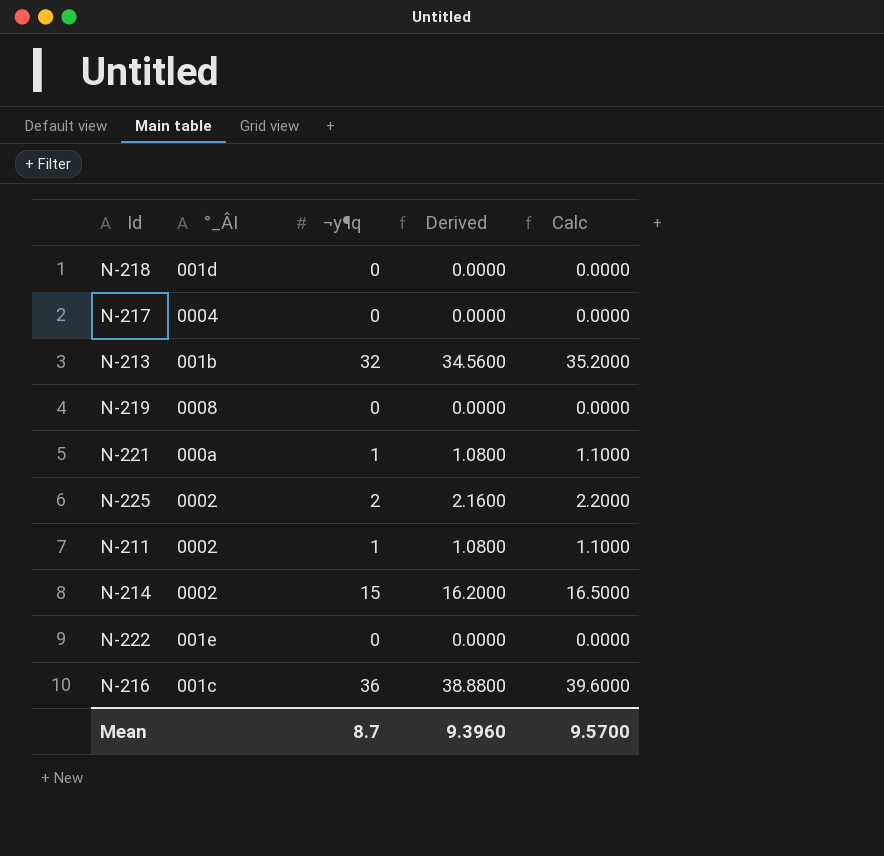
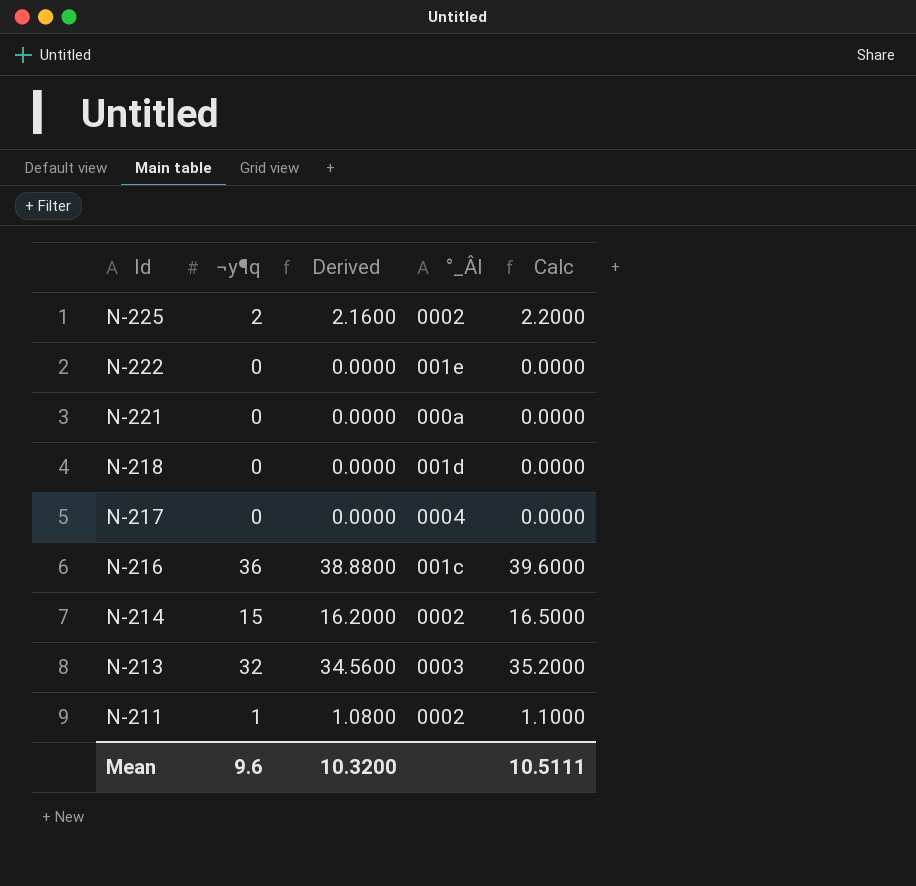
row order: none -> Id descending
column °_ÂI | position: 2 -> 4
row N-219: 0008 | 0 | 0.0000 | 0.0000 -> none
N-221 | ¬y¶q: 1 -> 0
N-221 | Derived: 1.0800 -> 0.0000
N-221 | Calc: 1.1000 -> 0.0000
N-213 | °_ÂI: 001b -> 0003
Mean | ¬y¶q: 8.7 -> 9.6
Mean | Derived: 9.3960 -> 10.3200
Mean | Calc: 9.5700 -> 10.5111

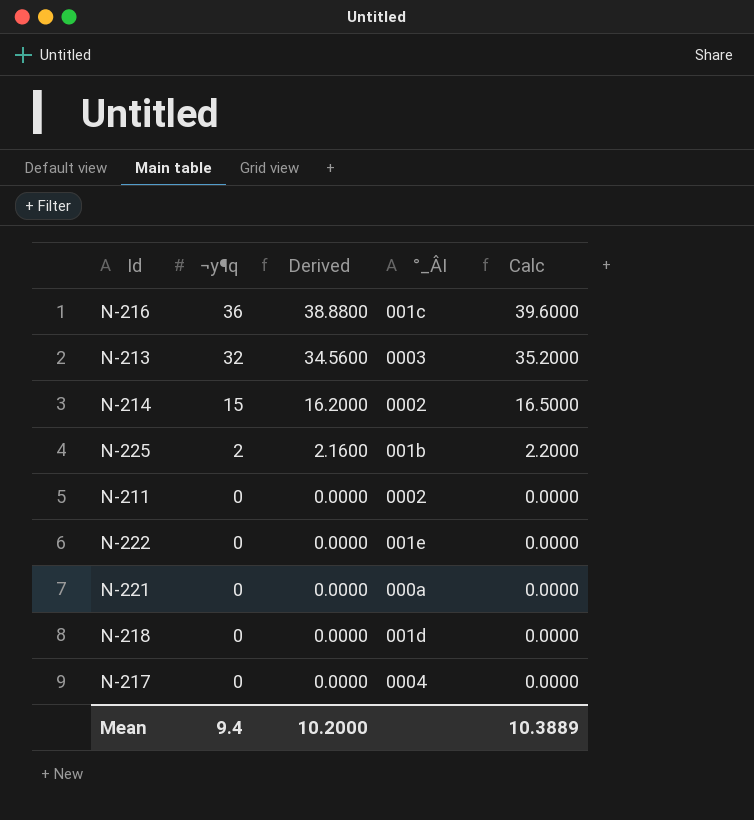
row order: Id descending -> ¬y¶q descending
N-225 | °_ÂI: 0002 -> 001b
N-211 | ¬y¶q: 1 -> 0
N-211 | Derived: 1.0800 -> 0.0000
N-211 | Calc: 1.1000 -> 0.0000
Mean | ¬y¶q: 9.6 -> 9.4
Mean | Derived: 10.3200 -> 10.2000
Mean | Calc: 10.5111 -> 10.3889

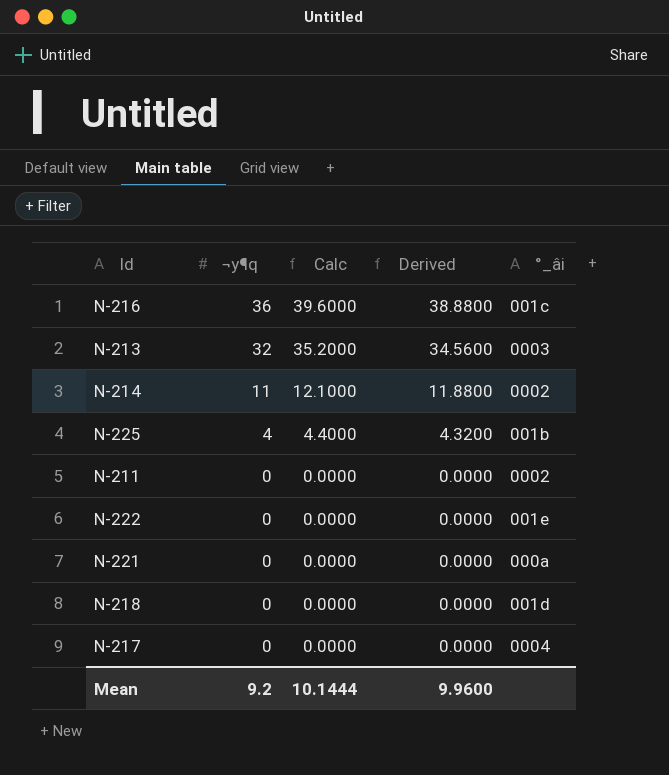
column Calc | position: 5 -> 3
column name: °_ÂI -> °_âi
N-214 | ¬y¶q: 15 -> 11
N-214 | Calc: 16.5000 -> 12.1000
N-214 | Derived: 16.2000 -> 11.8800
N-225 | ¬y¶q: 2 -> 4
N-225 | Calc: 2.2000 -> 4.4000
N-225 | Derived: 2.1600 -> 4.3200
Mean | ¬y¶q: 9.4 -> 9.2
Mean | Calc: 10.3889 -> 10.1444
Mean | Derived: 10.2000 -> 9.9600

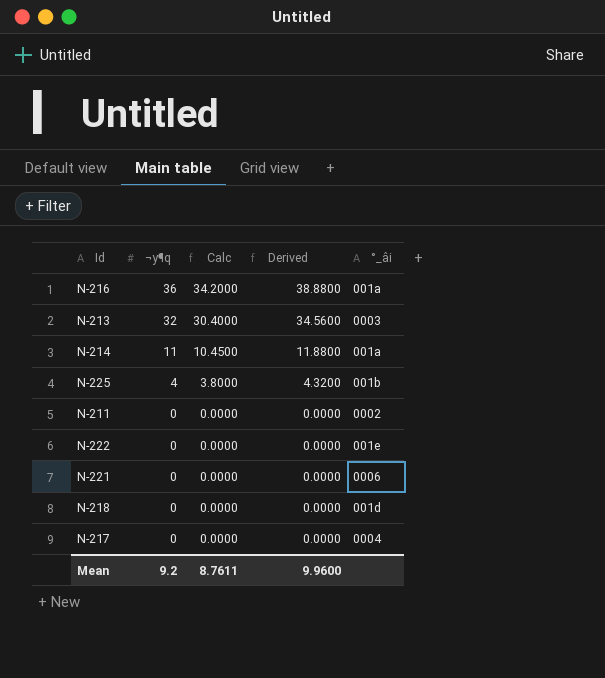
column Calc | formula: [¬y¶q] * 1.1 -> [¬y¶q] * 0.95
N-216 | °_âi: 001c -> 001a
N-214 | °_âi: 0002 -> 001a
N-221 | °_âi: 000a -> 0006
Mean | Calc: 10.1444 -> 8.7611

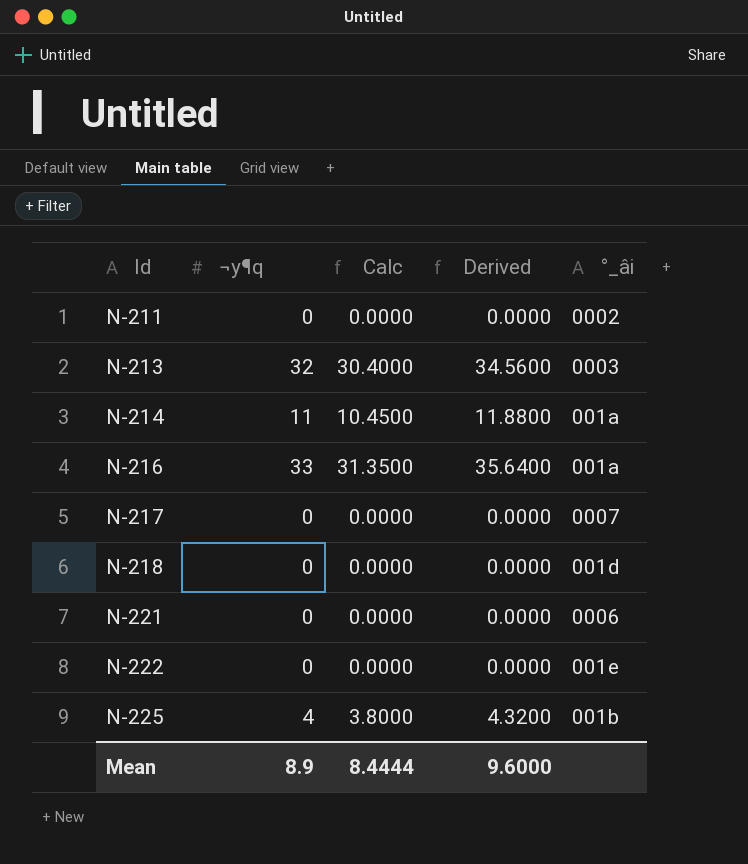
row order: ¬y¶q descending -> Id ascending
N-216 | ¬y¶q: 36 -> 33
N-216 | Calc: 34.2000 -> 31.3500
N-216 | Derived: 38.8800 -> 35.6400
N-217 | °_âi: 0004 -> 0007
Mean | ¬y¶q: 9.2 -> 8.9
Mean | Calc: 8.7611 -> 8.4444
Mean | Derived: 9.9600 -> 9.6000

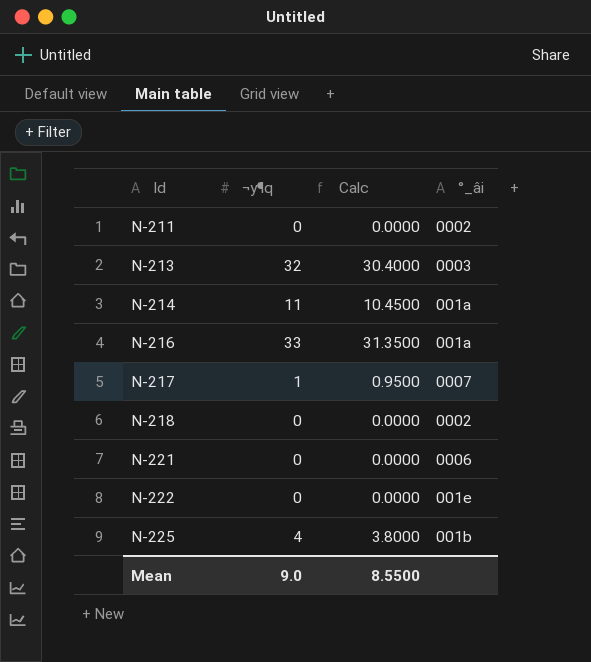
column Derived | formula: [¬y¶q] * 1.08 -> none
N-217 | ¬y¶q: 0 -> 1
N-217 | Calc: 0.0000 -> 0.9500
N-218 | °_âi: 001d -> 0002
Mean | ¬y¶q: 8.9 -> 9.0
Mean | Calc: 8.4444 -> 8.5500

